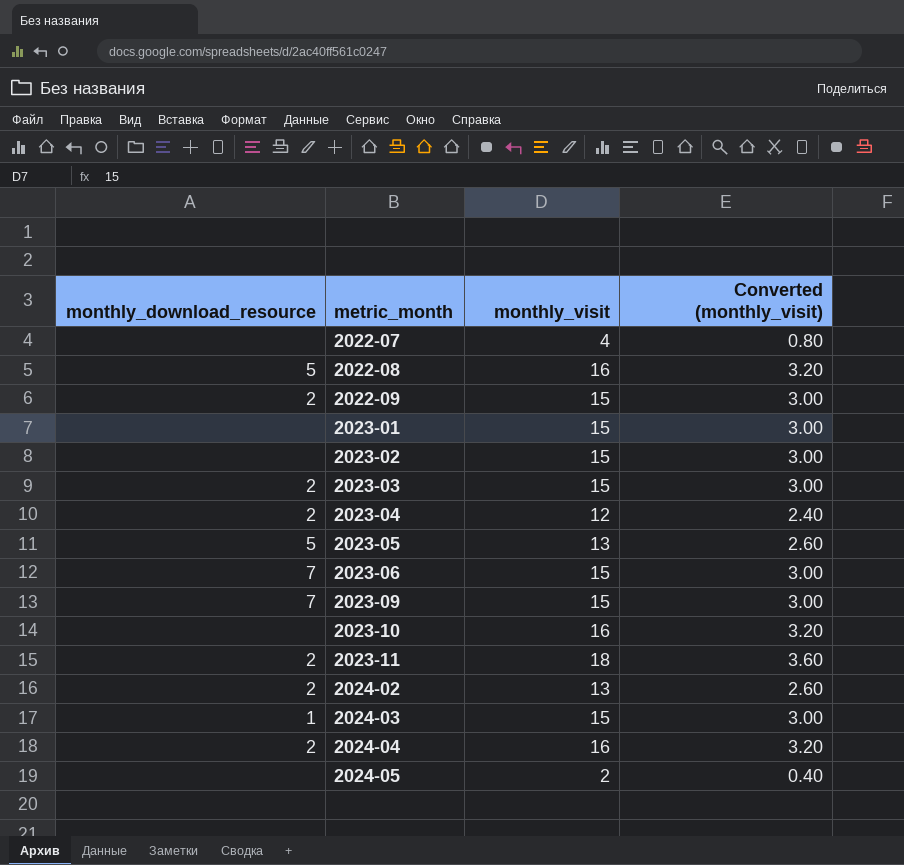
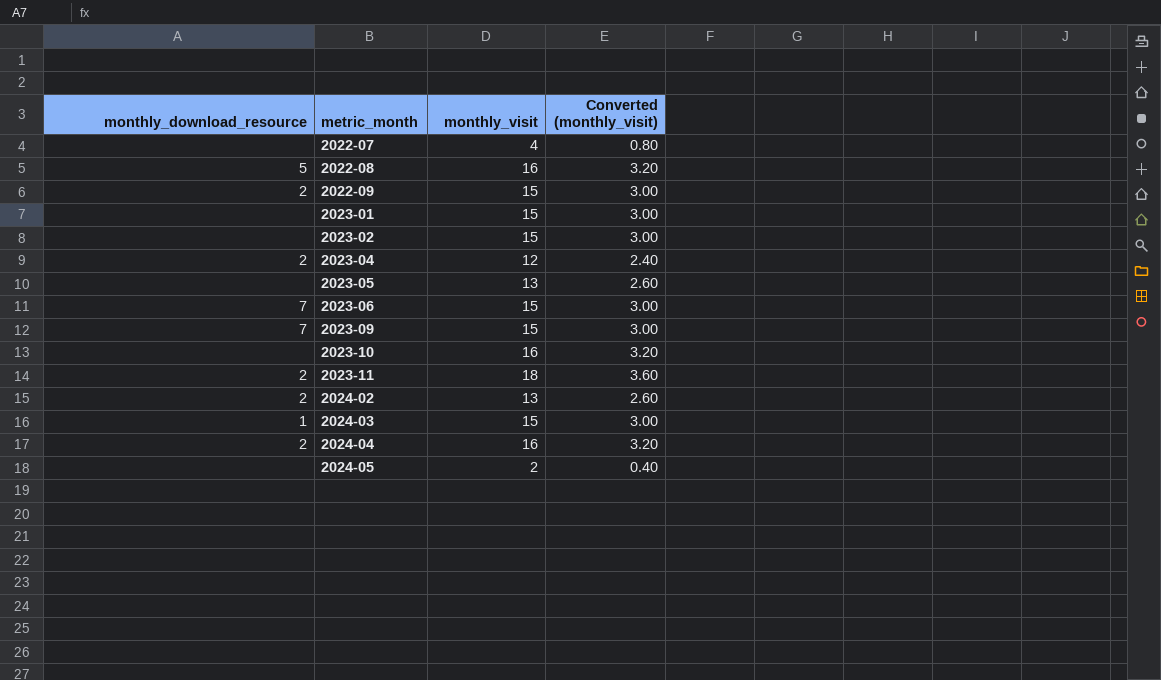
row 2023-03: 2 | 15 | 3.00 -> none
2023-05 | monthly_download_resource: 5 -> none

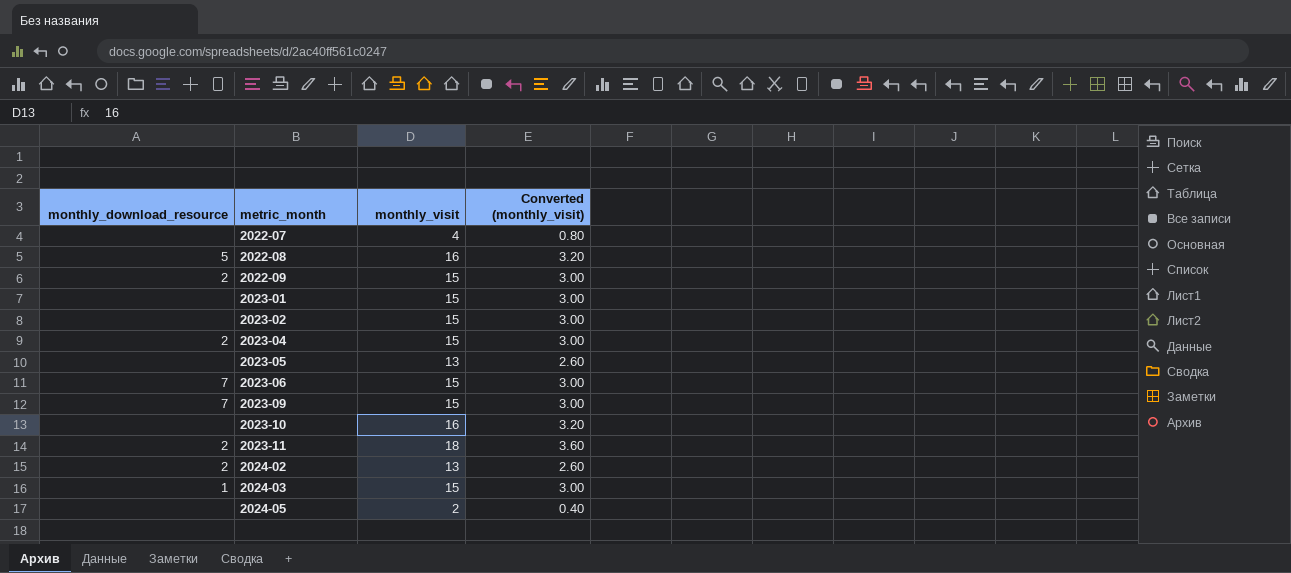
row 2024-04: 2 | 16 | 3.20 -> none
2023-04 | monthly_visit: 12 -> 15
2023-04 | Converted (monthly_visit): 2.40 -> 3.00

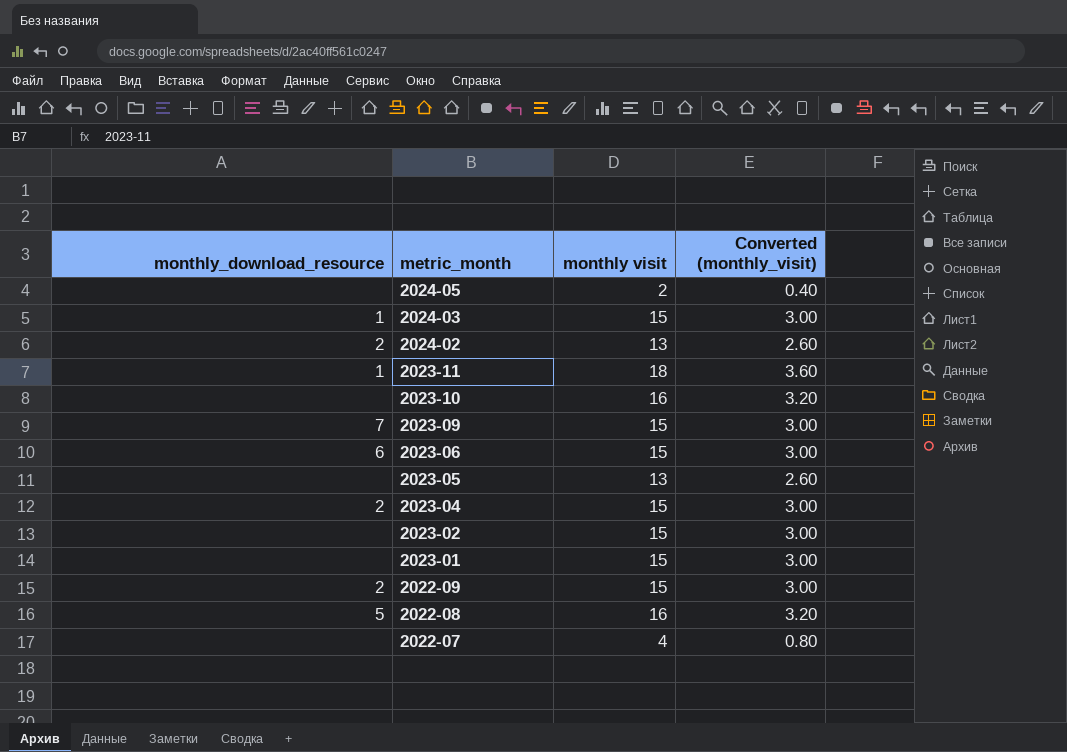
row order: metric_month ascending -> metric_month descending
column name: monthly_visit -> monthly visit
2023-11 | monthly_download_resource: 2 -> 1
2023-06 | monthly_download_resource: 7 -> 6

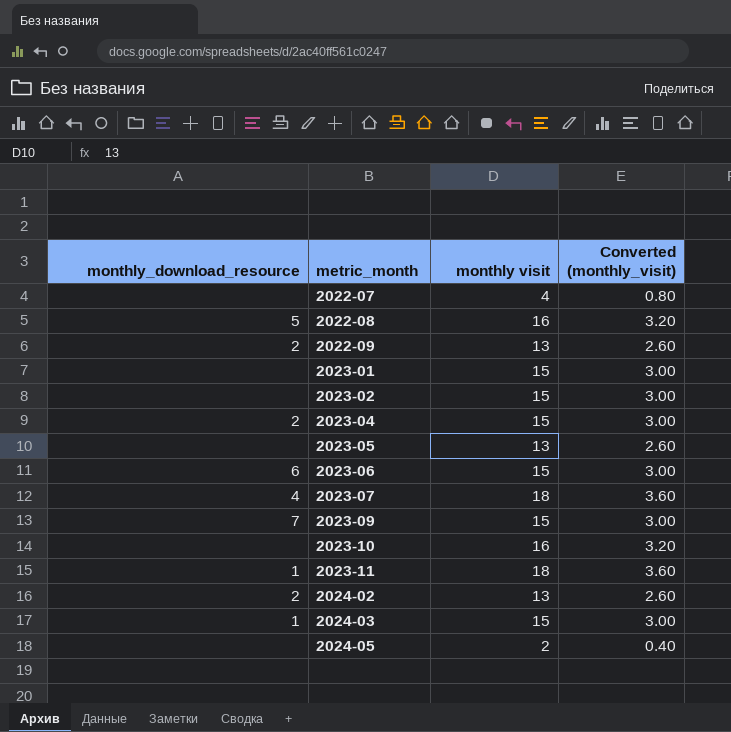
row order: metric_month descending -> metric_month ascending
2022-09 | monthly visit: 15 -> 13
2022-09 | Converted (monthly_visit): 3.00 -> 2.60
row 2023-07: none -> 4 | 18 | 3.60

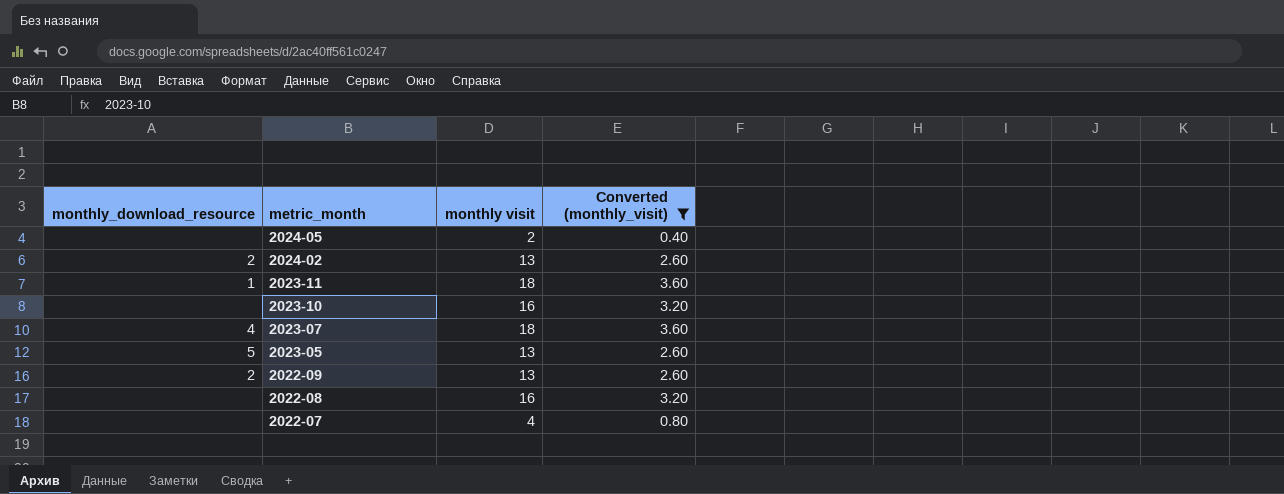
filter: none -> Converted (monthly_visit) != 3.00
row order: metric_month ascending -> metric_month descending
2023-05 | monthly_download_resource: none -> 5
2022-08 | monthly_download_resource: 5 -> none

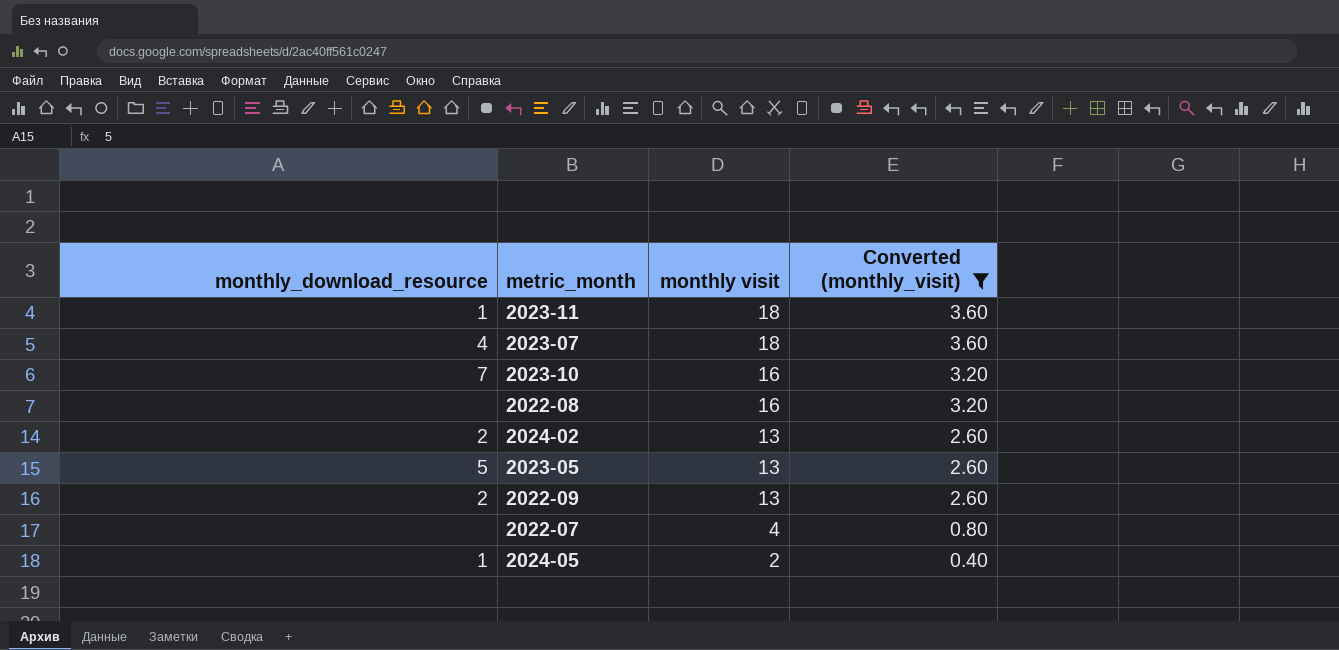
row order: metric_month descending -> monthly visit descending
2023-10 | monthly_download_resource: none -> 7
2024-05 | monthly_download_resource: none -> 1

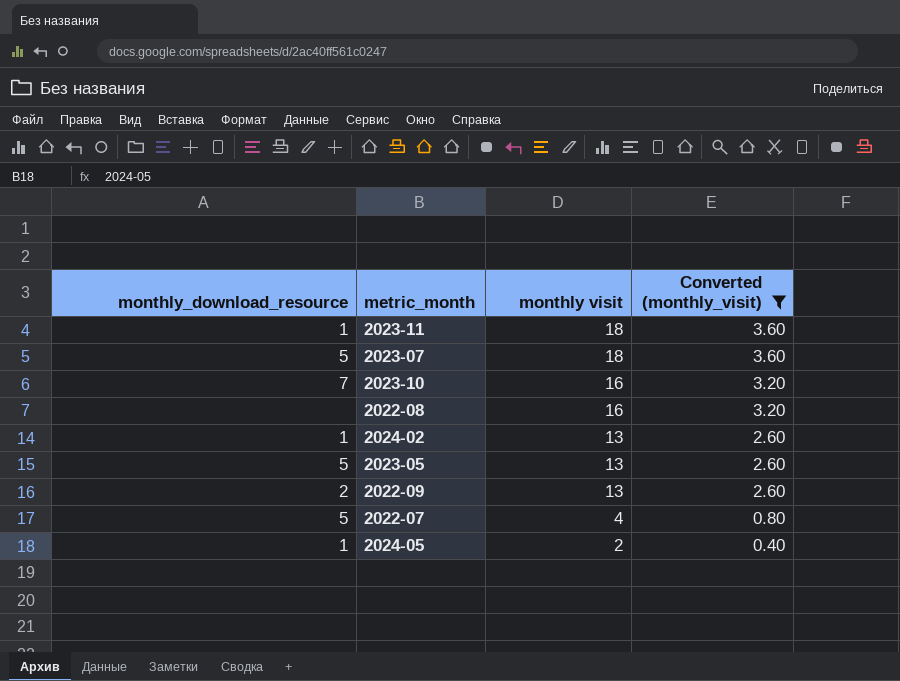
2023-07 | monthly_download_resource: 4 -> 5
2024-02 | monthly_download_resource: 2 -> 1
2022-07 | monthly_download_resource: none -> 5

